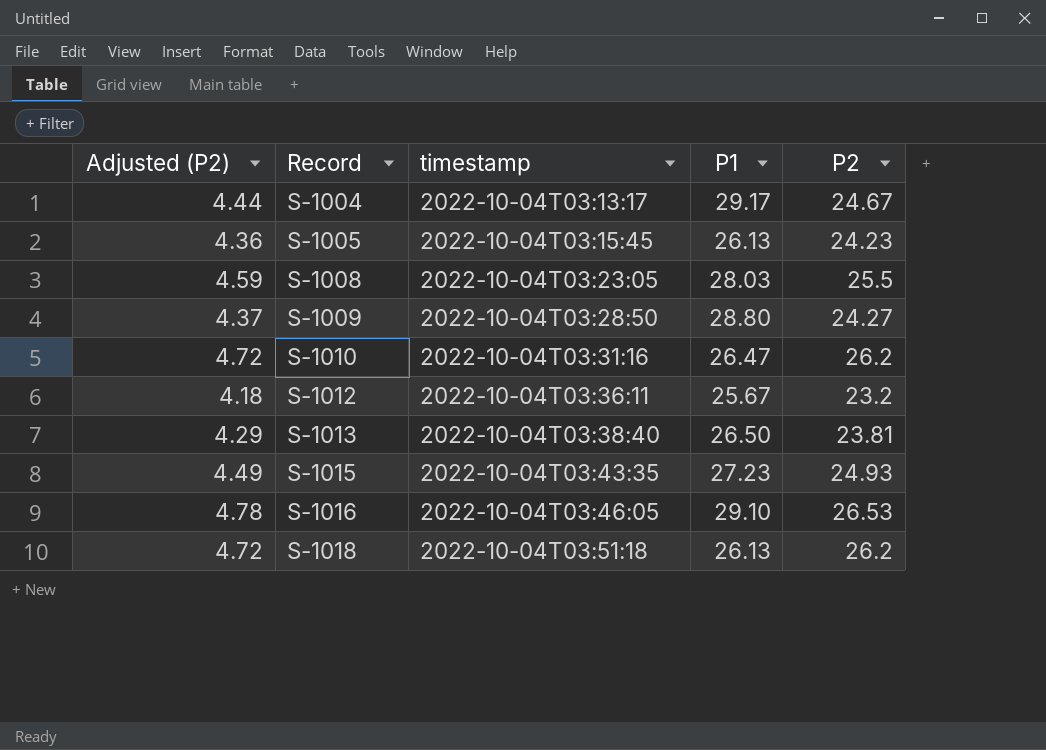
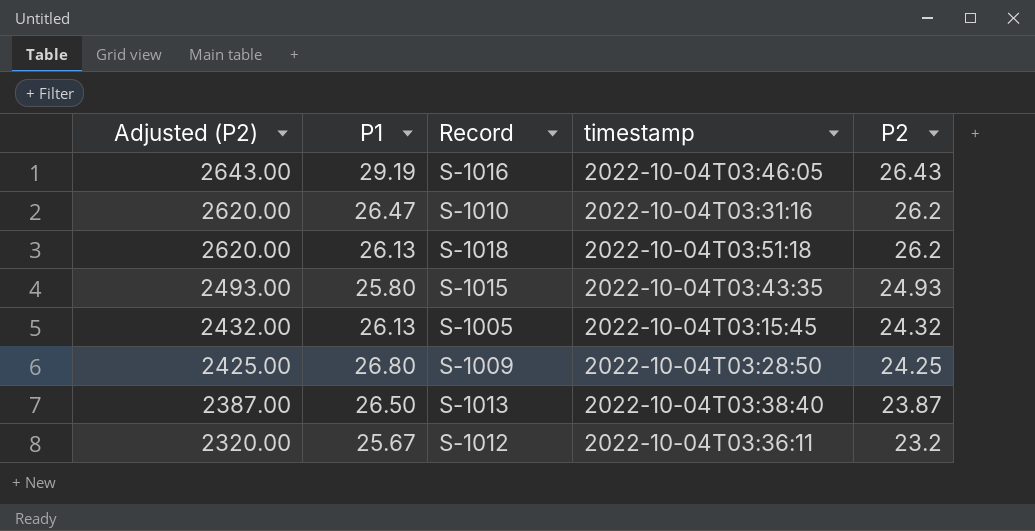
row order: Record ascending -> Adjusted (P2) descending
column Adjusted (P2) | formula: [P2] * 0.18 -> [P2] * 100
column P1 | position: 4 -> 2
row S-1004: 4.44 | 2022-10-04T03:13:17 | 29.17 | 24.67 -> none
row S-1008: 4.59 | 2022-10-04T03:23:05 | 28.03 | 25.5 -> none
S-1016 | P1: 29.10 -> 29.19
S-1016 | P2: 26.53 -> 26.43
S-1015 | P1: 27.23 -> 25.80
S-1005 | P2: 24.23 -> 24.32
S-1009 | P1: 28.80 -> 26.80
S-1009 | P2: 24.27 -> 24.25
S-1013 | P2: 23.81 -> 23.87

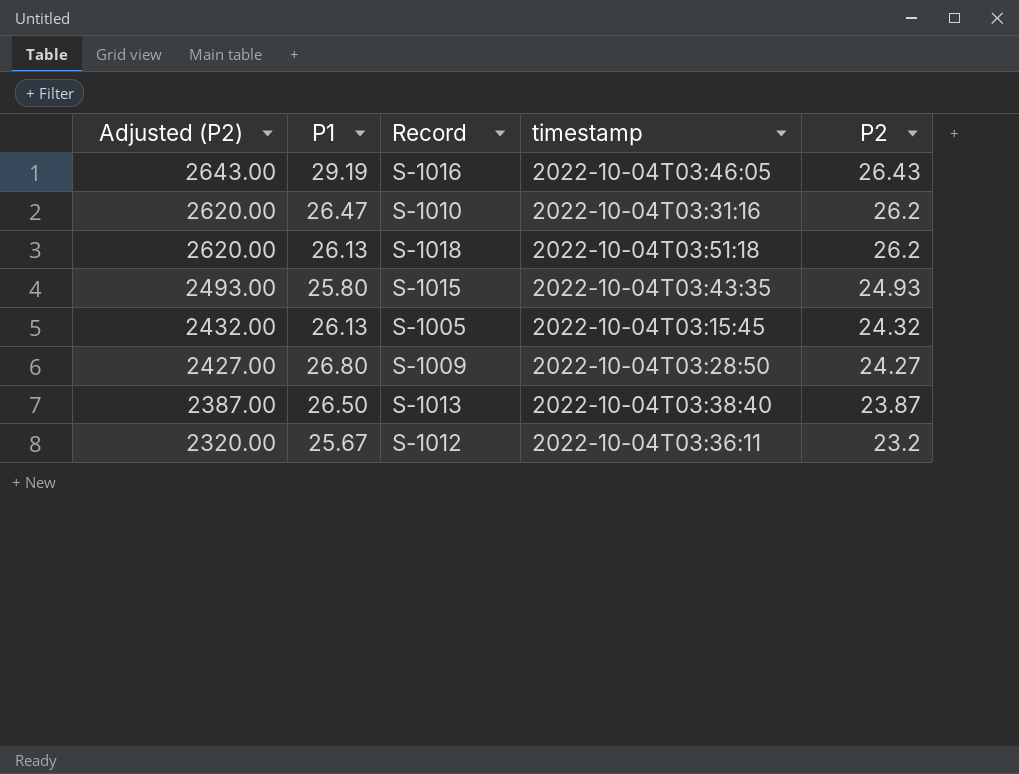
S-1009 | Adjusted (P2): 2425.00 -> 2427.00
S-1009 | P2: 24.25 -> 24.27

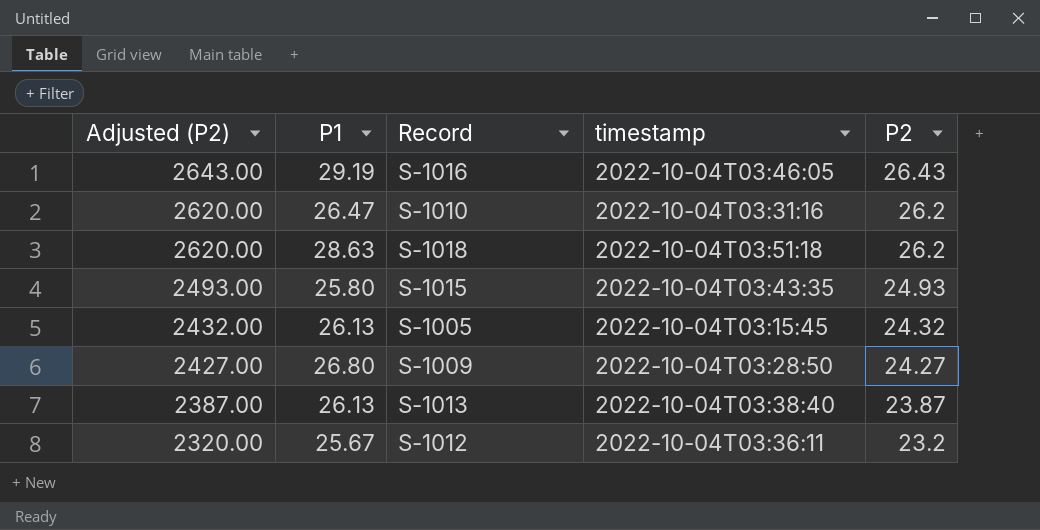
S-1018 | P1: 26.13 -> 28.63
S-1013 | P1: 26.50 -> 26.13

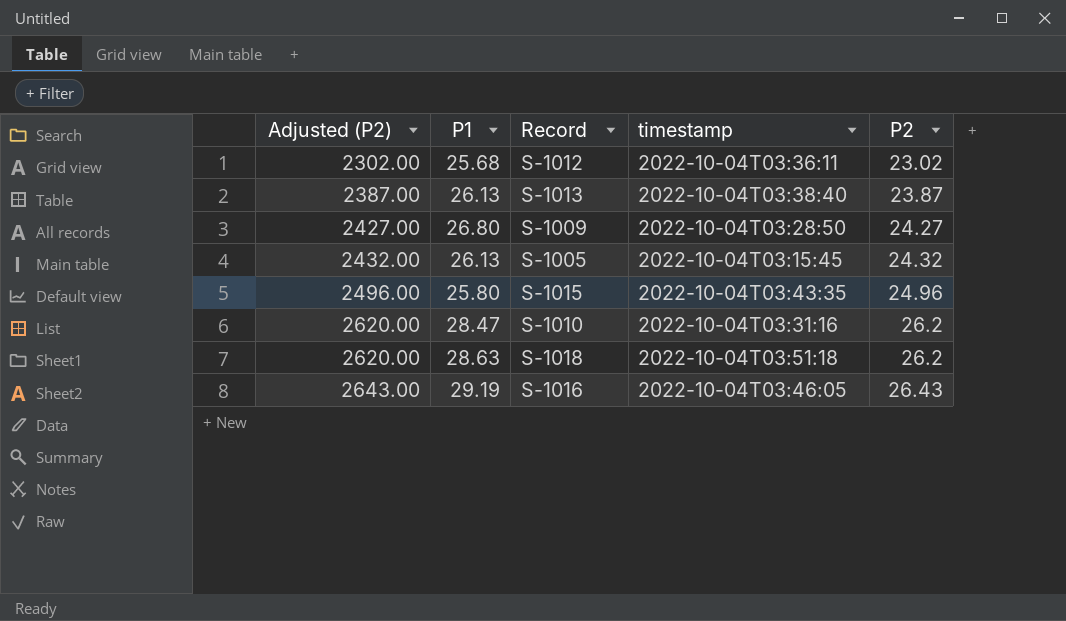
row order: Adjusted (P2) descending -> Adjusted (P2) ascending
S-1012 | Adjusted (P2): 2320.00 -> 2302.00
S-1012 | P1: 25.67 -> 25.68
S-1012 | P2: 23.2 -> 23.02
S-1015 | Adjusted (P2): 2493.00 -> 2496.00
S-1015 | P2: 24.93 -> 24.96
S-1010 | P1: 26.47 -> 28.47

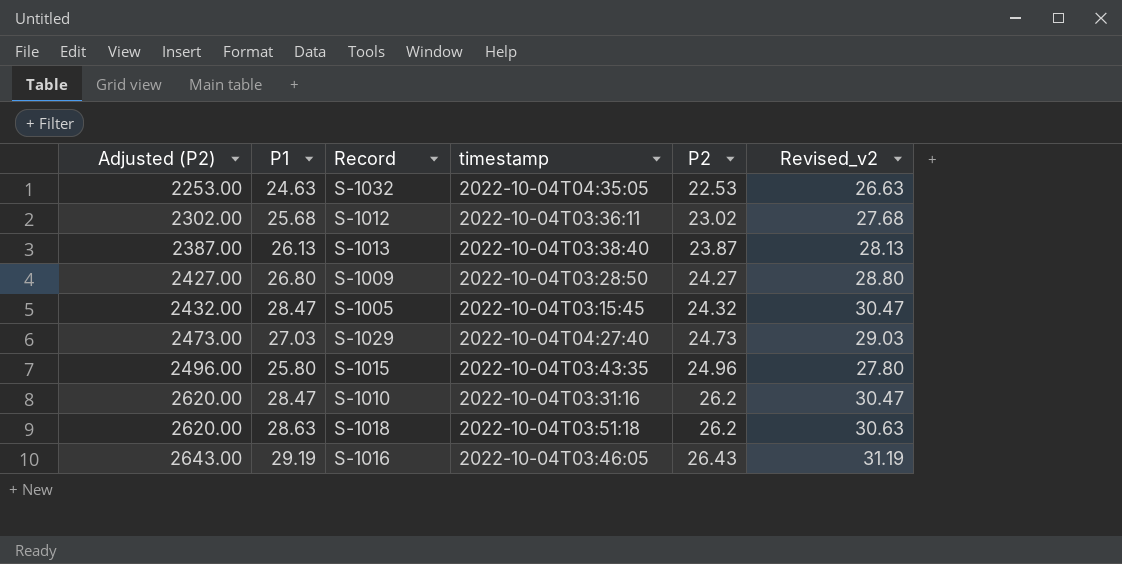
column Revised_v2 | formula: none -> [P1] + 2
row S-1032: none -> 2253.00 | 24.63 | 2022-10-04T04:35:05 | 22.53 | 26.63
S-1005 | P1: 26.13 -> 28.47
row S-1029: none -> 2473.00 | 27.03 | 2022-10-04T04:27:40 | 24.73 | 29.03

